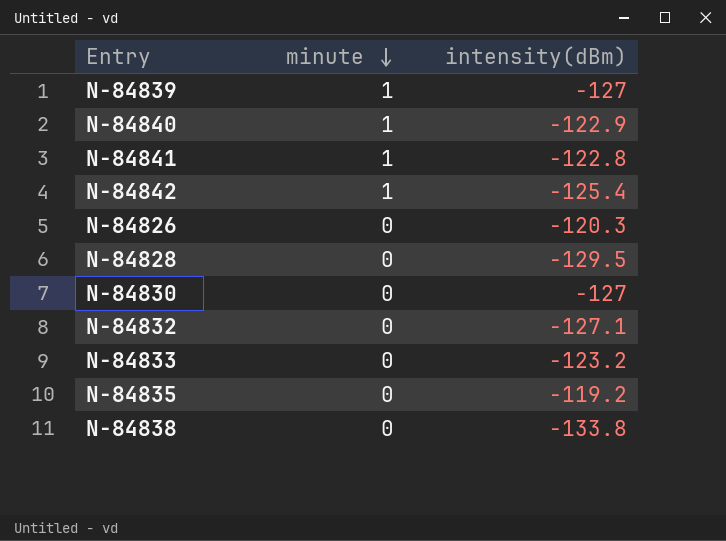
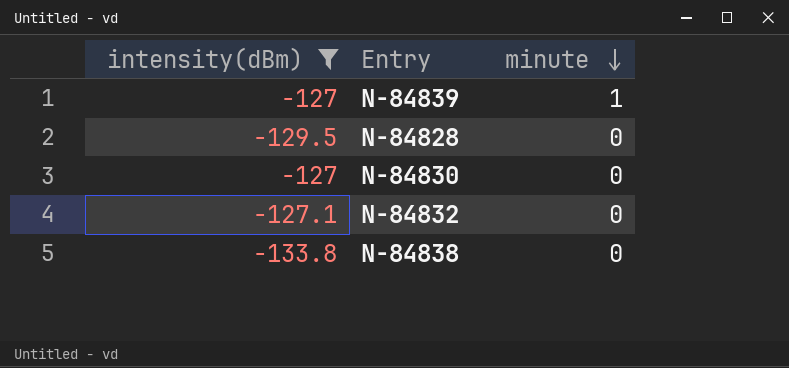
filter: none -> intensity(dBm) <= -127
column intensity(dBm) | position: 3 -> 1

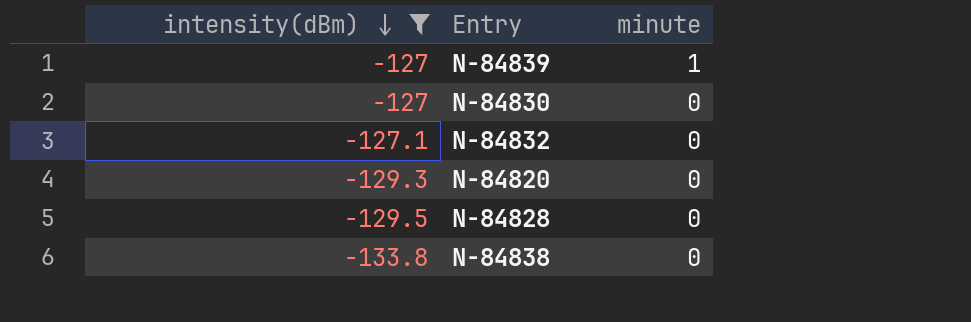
row order: minute descending -> intensity(dBm) descending
row N-84820: none -> -129.3 | 0

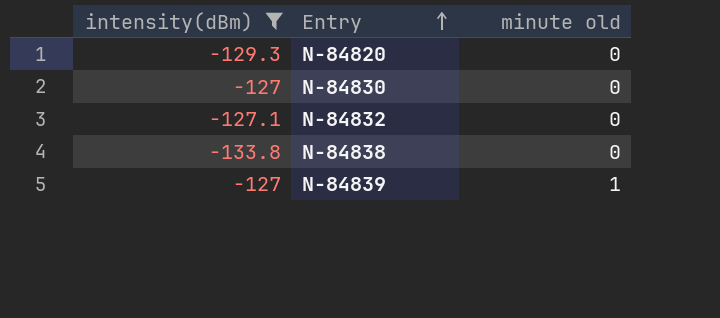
row order: intensity(dBm) descending -> Entry ascending
column name: minute -> minute old
row N-84828: -129.5 | 0 -> none

